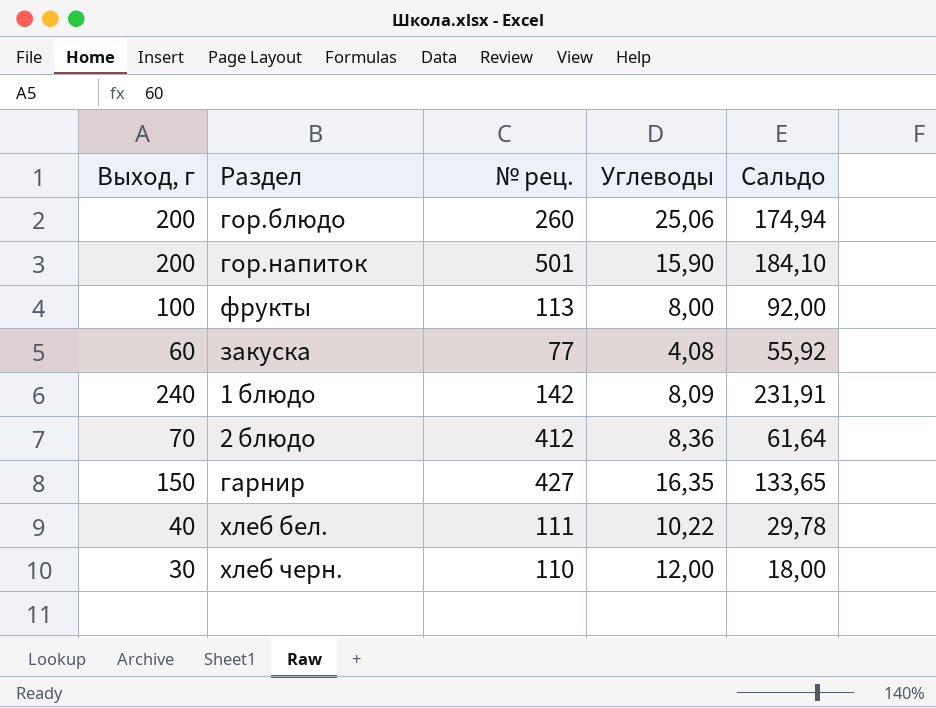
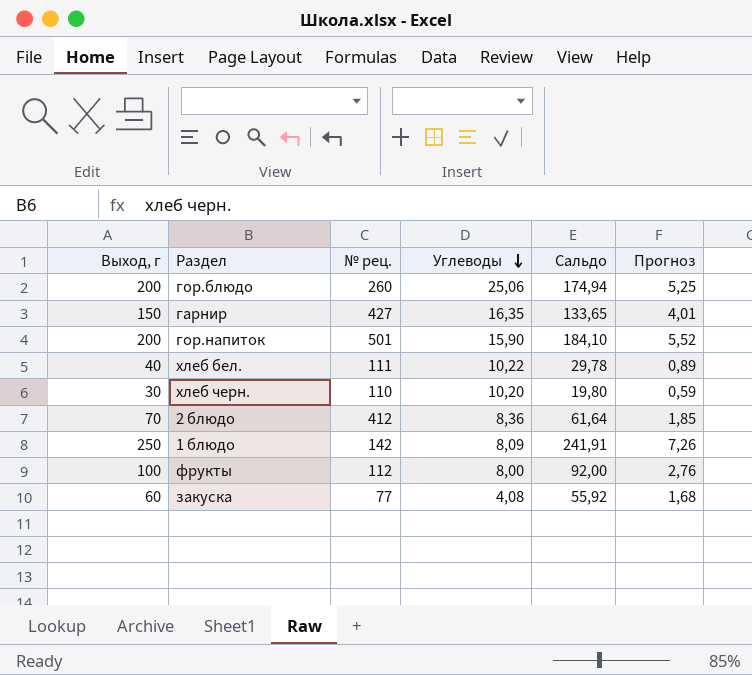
row order: none -> Углеводы descending
column Прогноз | formula: none -> [Сальдо] * 0,03
хлеб черн. | Углеводы: 12,00 -> 10,20
хлеб черн. | Сальдо: 18,00 -> 19,80
1 блюдо | Выход, г: 240 -> 250
1 блюдо | Сальдо: 231,91 -> 241,91
фрукты | № рец.: 113 -> 112

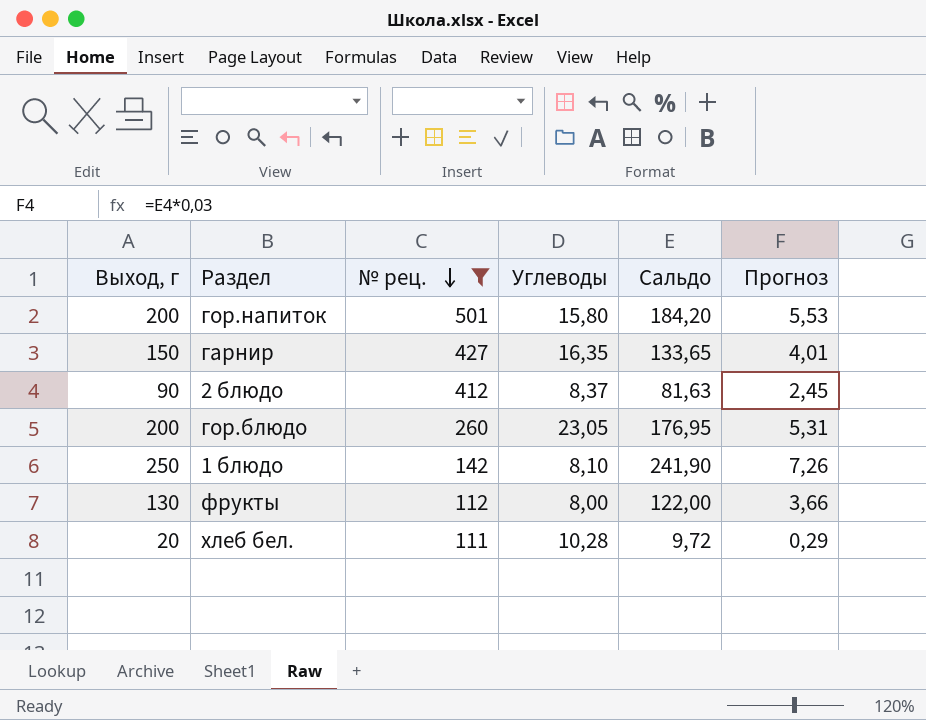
filter: none -> № рец. >= 111
row order: Углеводы descending -> № рец. descending
гор.напиток | Углеводы: 15,90 -> 15,80
гор.напиток | Сальдо: 184,10 -> 184,20
гор.напиток | Прогноз: 5,52 -> 5,53
2 блюдо | Выход, г: 70 -> 90
2 блюдо | Углеводы: 8,36 -> 8,37
2 блюдо | Сальдо: 61,64 -> 81,63
2 блюдо | Прогноз: 1,85 -> 2,45
гор.блюдо | Углеводы: 25,06 -> 23,05
гор.блюдо | Сальдо: 174,94 -> 176,95
гор.блюдо | Прогноз: 5,25 -> 5,31
1 блюдо | Углеводы: 8,09 -> 8,10
1 блюдо | Сальдо: 241,91 -> 241,90
фрукты | Выход, г: 100 -> 130
фрукты | Сальдо: 92,00 -> 122,00
фрукты | Прогноз: 2,76 -> 3,66
хлеб бел. | Выход, г: 40 -> 20
хлеб бел. | Углеводы: 10,22 -> 10,28
хлеб бел. | Сальдо: 29,78 -> 9,72
хлеб бел. | Прогноз: 0,89 -> 0,29

